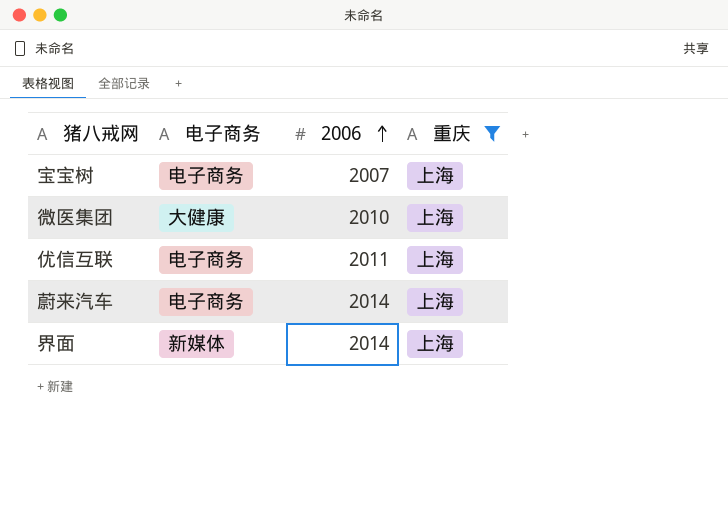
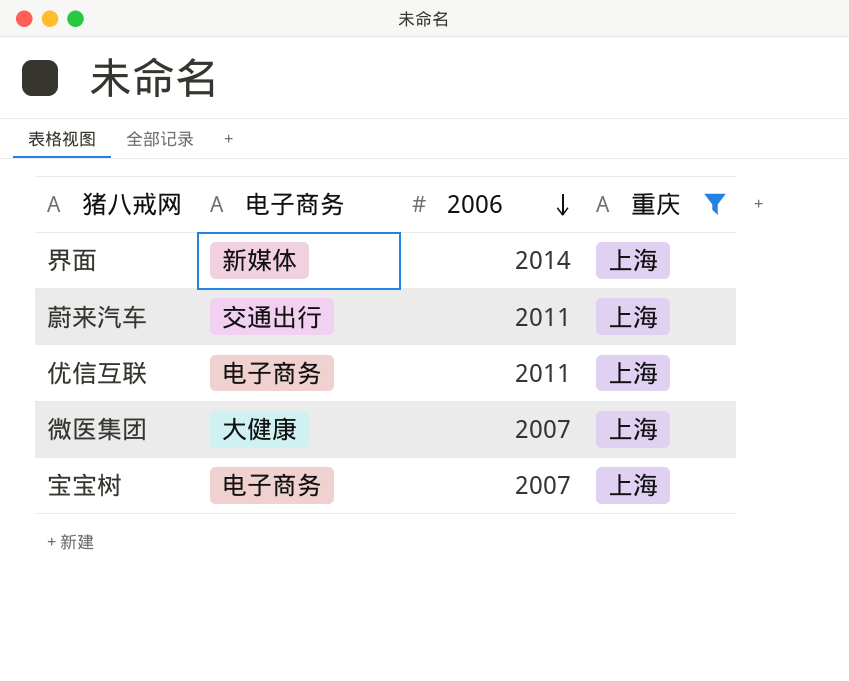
row order: 2006 ascending -> 2006 descending
蔚来汽车 | 电子商务: 电子商务 -> 交通出行
蔚来汽车 | 2006: 2014 -> 2011
微医集团 | 2006: 2010 -> 2007

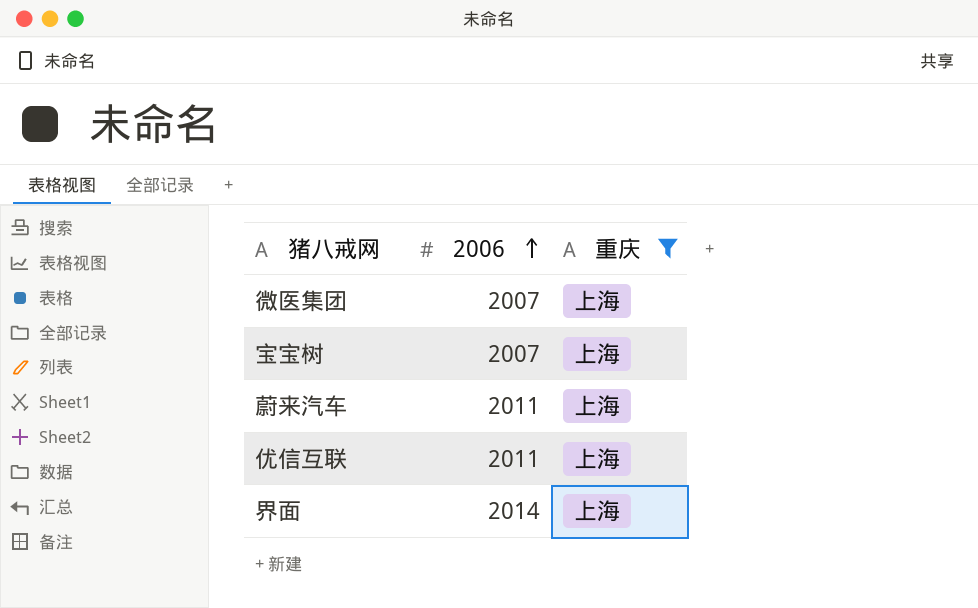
row order: 2006 descending -> 2006 ascending
column 电子商务 | position: 2 -> none

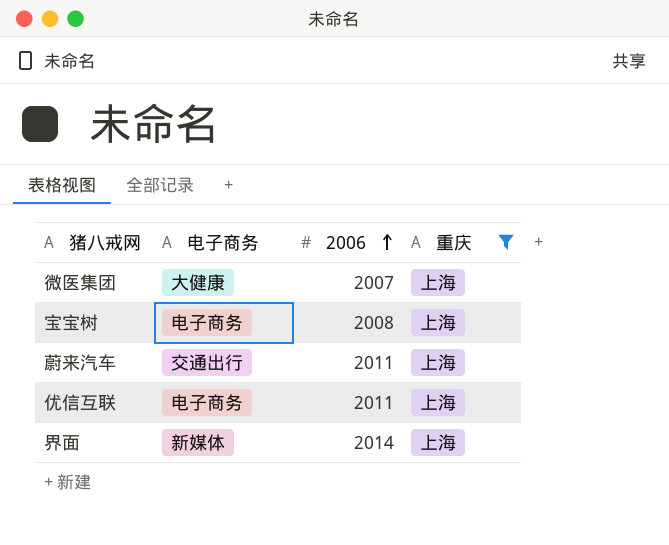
column 电子商务 | position: none -> 2
宝宝树 | 2006: 2007 -> 2008

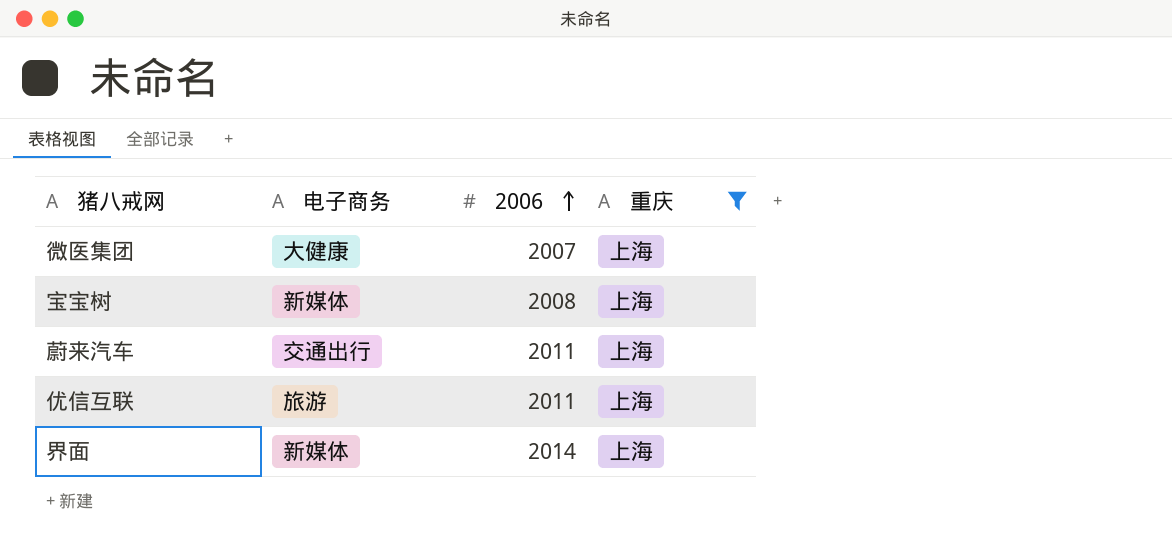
宝宝树 | 电子商务: 电子商务 -> 新媒体
优信互联 | 电子商务: 电子商务 -> 旅游

